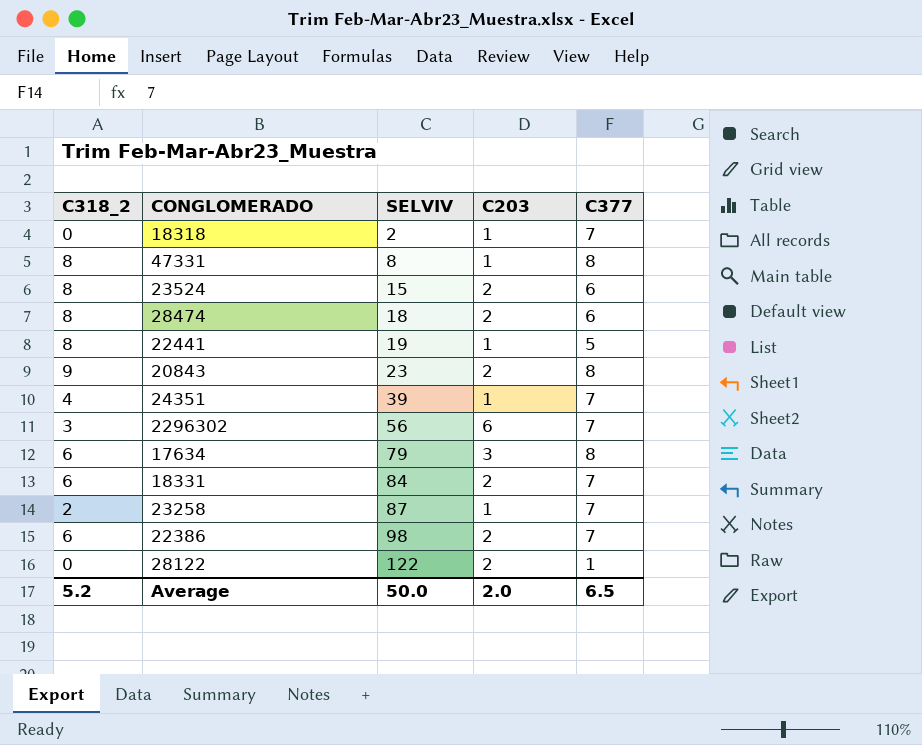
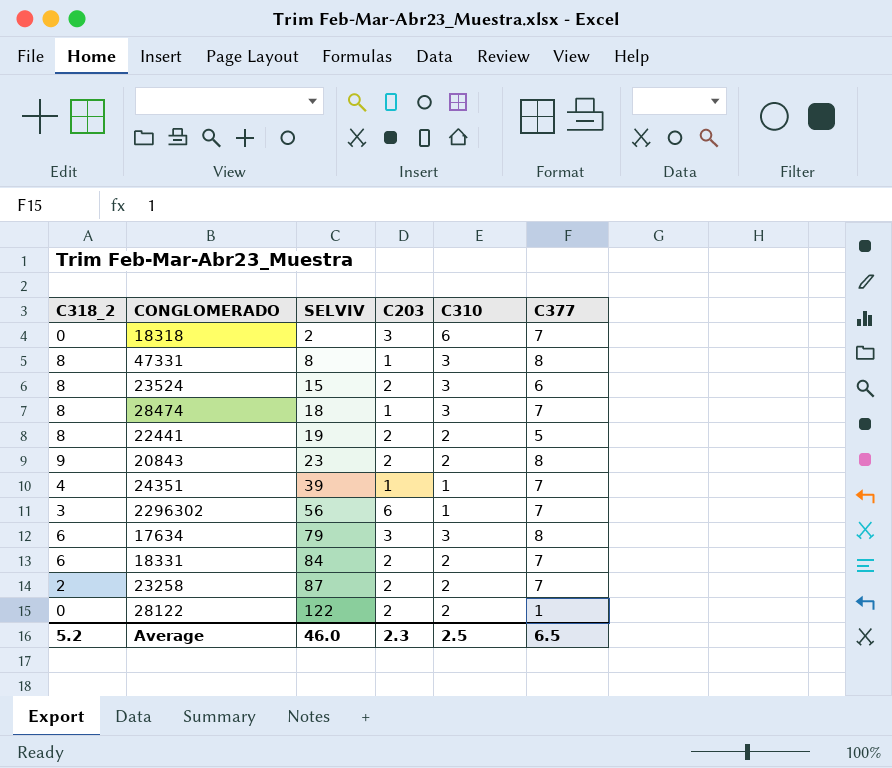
column C310 | position: none -> 5
row 22386: 6 | 98 | 2 | 7 -> none
18318 | C203: 1 -> 3
28474 | C203: 2 -> 1
28474 | C377: 6 -> 7
22441 | C203: 1 -> 2
23258 | C203: 1 -> 2
Average | SELVIV: 50.0 -> 46.0
Average | C203: 2.0 -> 2.3

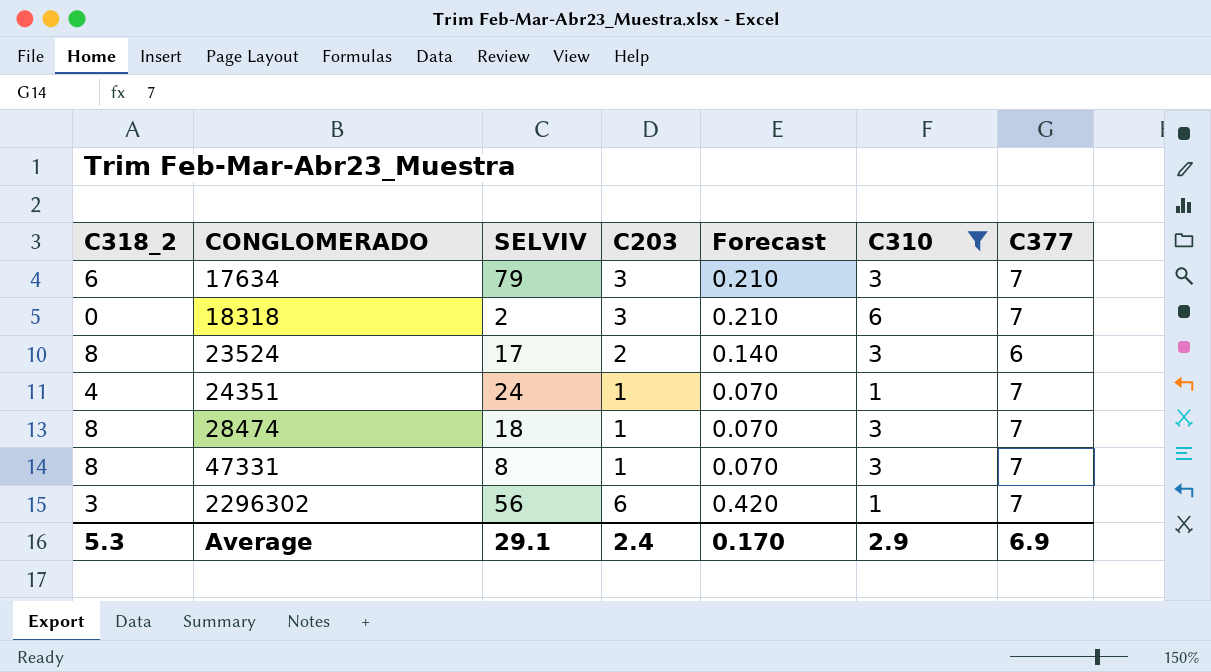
filter: none -> C310 != 2
row order: SELVIV ascending -> CONGLOMERADO ascending
column Forecast | formula: none -> [C203] * 0.07
17634 | C377: 8 -> 7
23524 | SELVIV: 15 -> 17
24351 | SELVIV: 39 -> 24
47331 | C377: 8 -> 7
Average | C318_2: 5.2 -> 5.3
Average | SELVIV: 46.0 -> 29.1
Average | C203: 2.3 -> 2.4
Average | C310: 2.5 -> 2.9
Average | C377: 6.5 -> 6.9

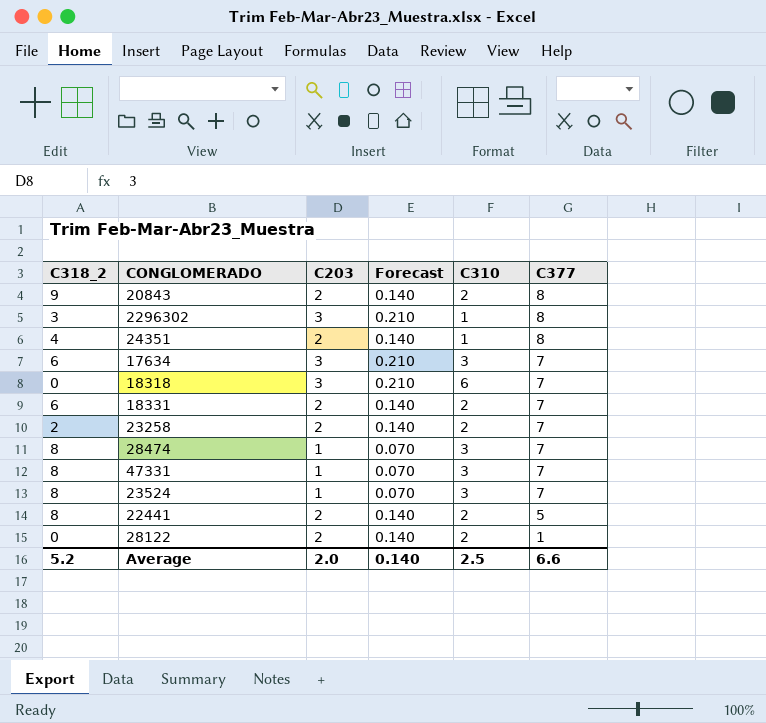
filter: C310 != 2 -> none
row order: CONGLOMERADO ascending -> C377 descending
column SELVIV | position: 3 -> none
2296302 | C203: 6 -> 3
2296302 | Forecast: 0.420 -> 0.210
2296302 | C377: 7 -> 8
24351 | C203: 1 -> 2
24351 | Forecast: 0.070 -> 0.140
24351 | C377: 7 -> 8
23524 | C203: 2 -> 1
23524 | Forecast: 0.140 -> 0.070
23524 | C377: 6 -> 7
Average | C318_2: 5.3 -> 5.2
Average | C203: 2.4 -> 2.0
Average | Forecast: 0.170 -> 0.140
Average | C310: 2.9 -> 2.5
Average | C377: 6.9 -> 6.6

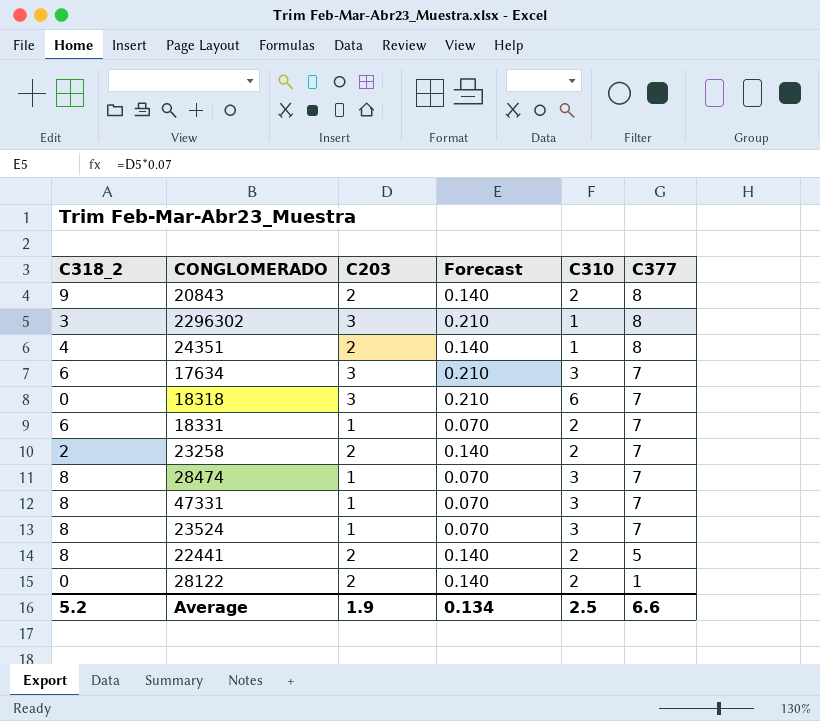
18331 | C203: 2 -> 1
18331 | Forecast: 0.140 -> 0.070
Average | C203: 2.0 -> 1.9
Average | Forecast: 0.140 -> 0.134

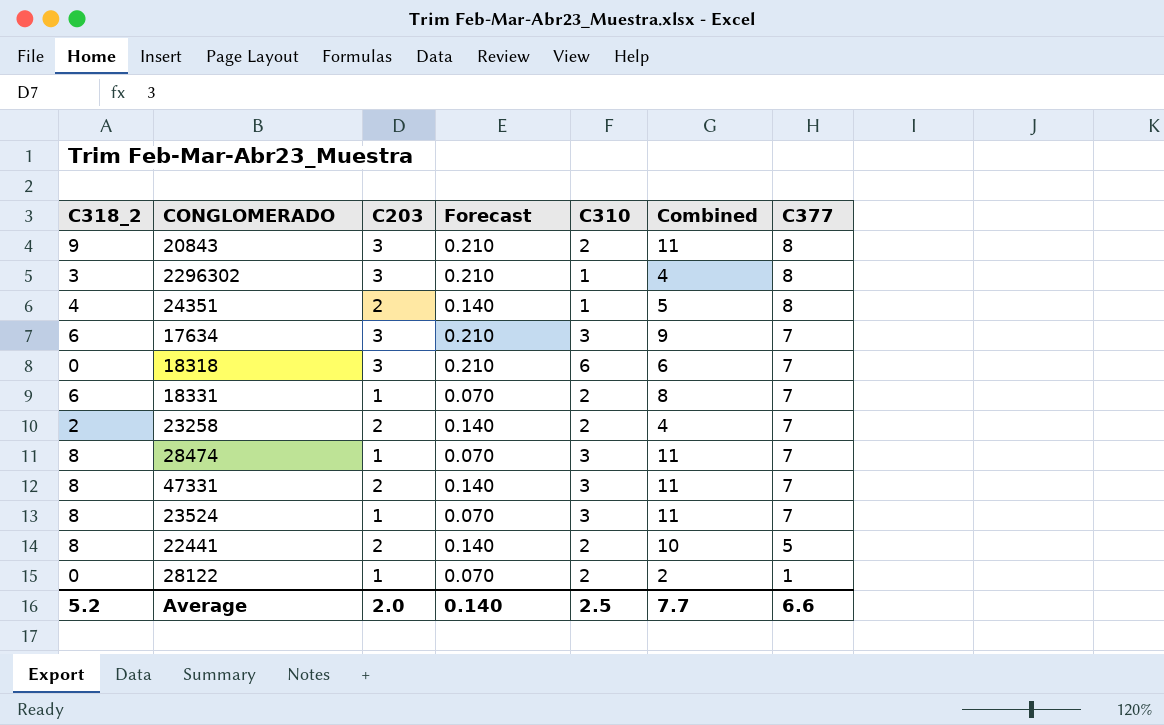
column Combined | formula: none -> [C318_2] + [C310]
20843 | C203: 2 -> 3
20843 | Forecast: 0.140 -> 0.210
47331 | C203: 1 -> 2
47331 | Forecast: 0.070 -> 0.140
28122 | C203: 2 -> 1
28122 | Forecast: 0.140 -> 0.070
Average | C203: 1.9 -> 2.0
Average | Forecast: 0.134 -> 0.140

